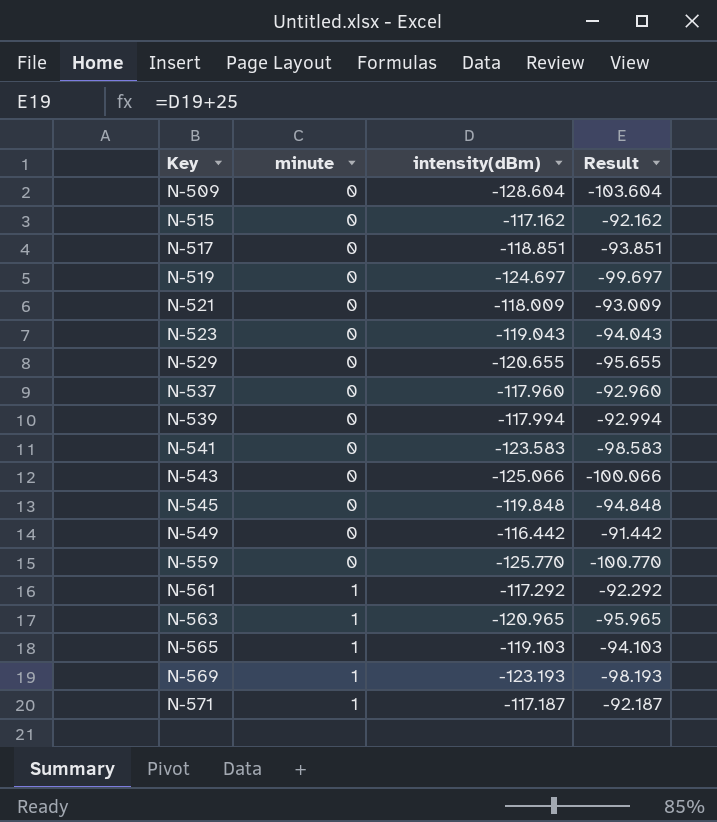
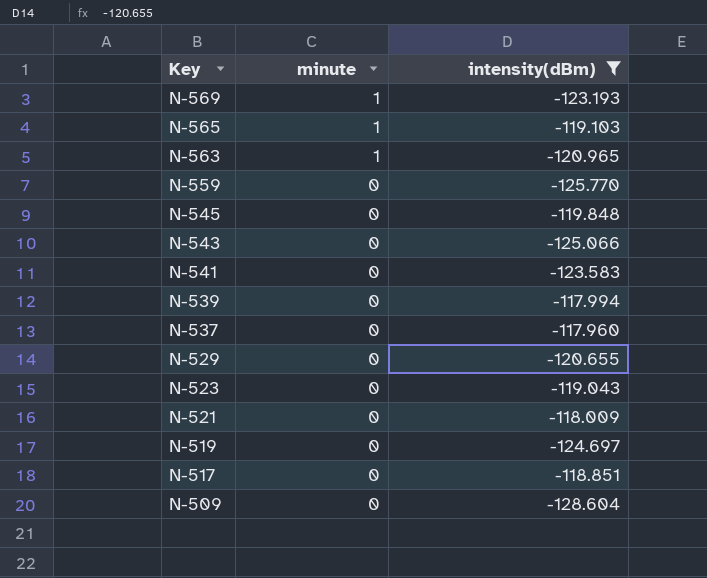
filter: none -> intensity(dBm) <= -117.960
row order: Key ascending -> Key descending
column Result | formula: [intensity(dBm)] + 25 -> none

